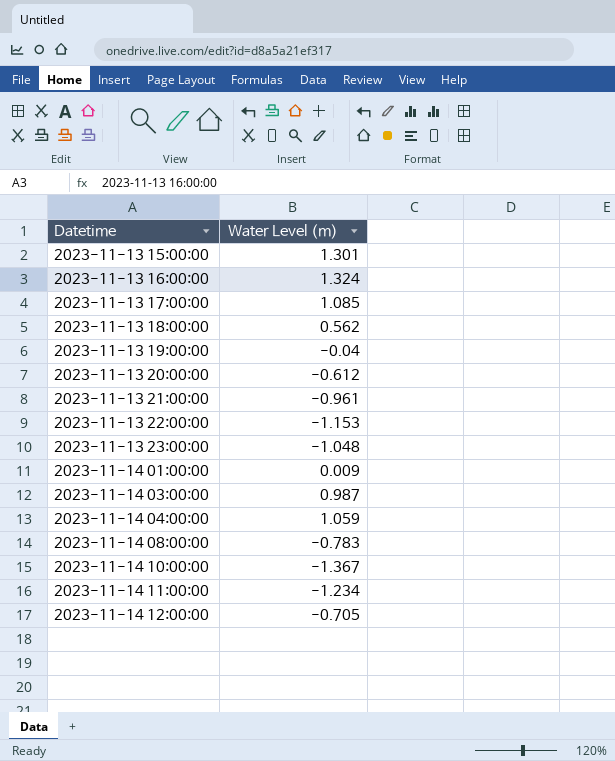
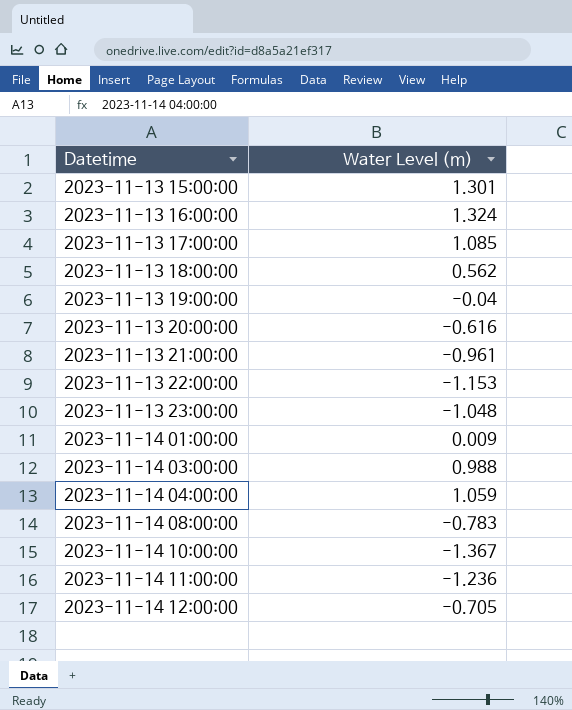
2023-11-13 20:00:00 | Water Level (m): -0.612 -> -0.616
2023-11-14 03:00:00 | Water Level (m): 0.987 -> 0.988
2023-11-14 11:00:00 | Water Level (m): -1.234 -> -1.236

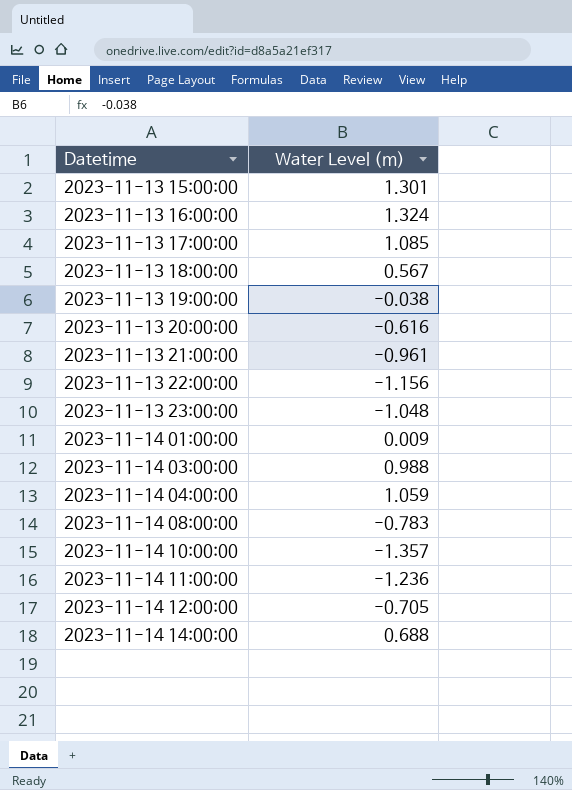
2023-11-13 18:00:00 | Water Level (m): 0.562 -> 0.567
2023-11-13 19:00:00 | Water Level (m): -0.04 -> -0.038
2023-11-13 22:00:00 | Water Level (m): -1.153 -> -1.156
2023-11-14 10:00:00 | Water Level (m): -1.367 -> -1.357
row 2023-11-14 14:00:00: none -> 0.688

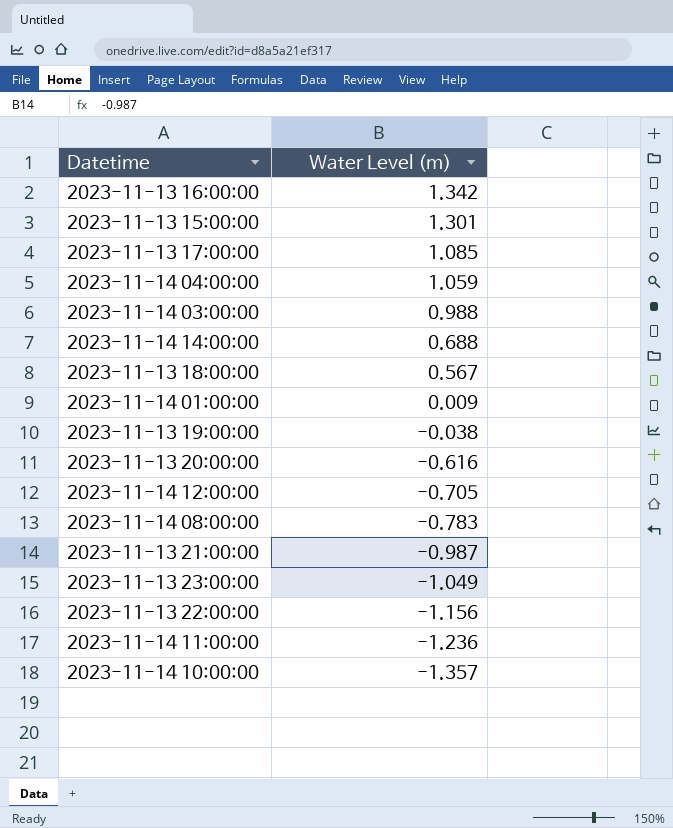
row order: Datetime ascending -> Water Level (m) descending
2023-11-13 16:00:00 | Water Level (m): 1.324 -> 1.342
2023-11-13 21:00:00 | Water Level (m): -0.961 -> -0.987
2023-11-13 23:00:00 | Water Level (m): -1.048 -> -1.049

